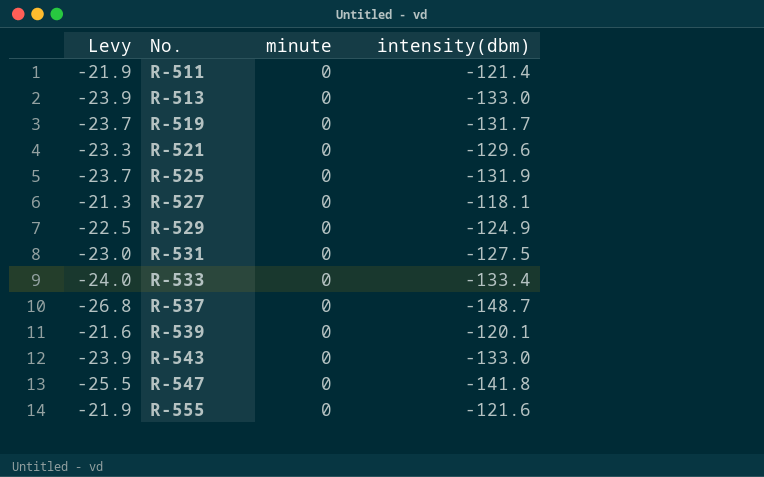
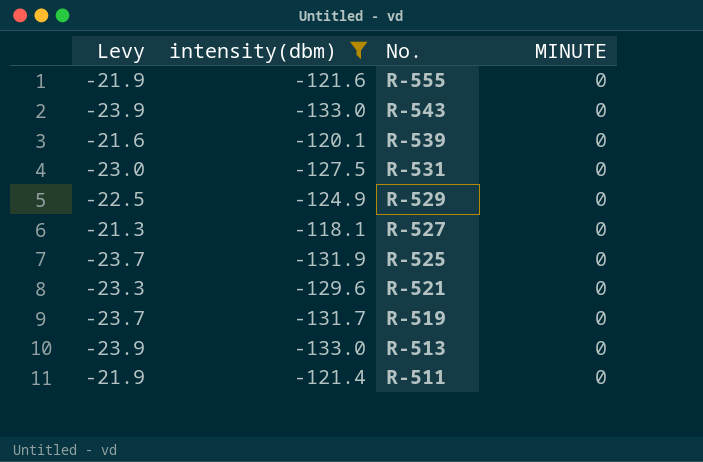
filter: none -> intensity(dbm) >= -133.0
row order: No. ascending -> No. descending
column intensity(dbm) | position: 4 -> 2
column name: minute -> MINUTE

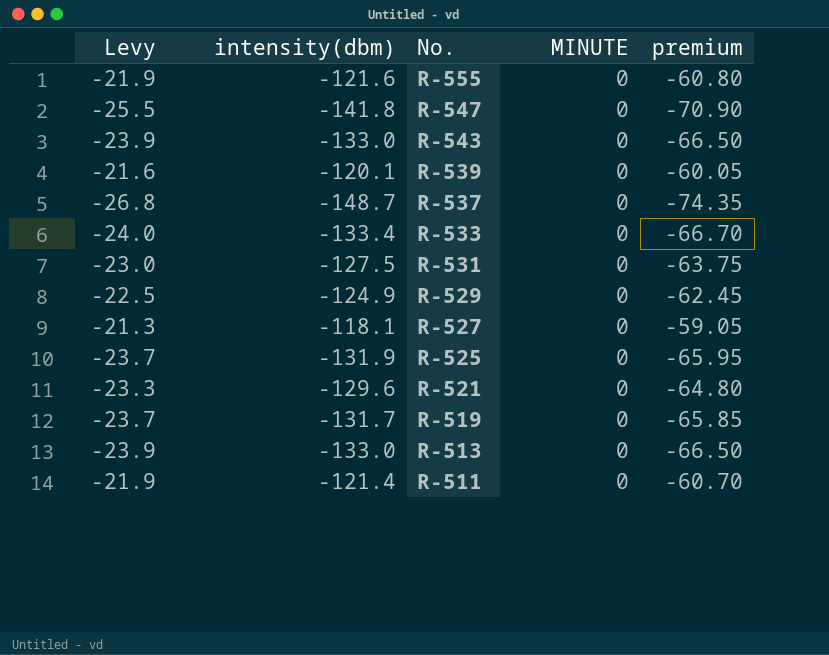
filter: intensity(dbm) >= -133.0 -> none
column premium | formula: none -> [intensity(dbm)] * 0.5

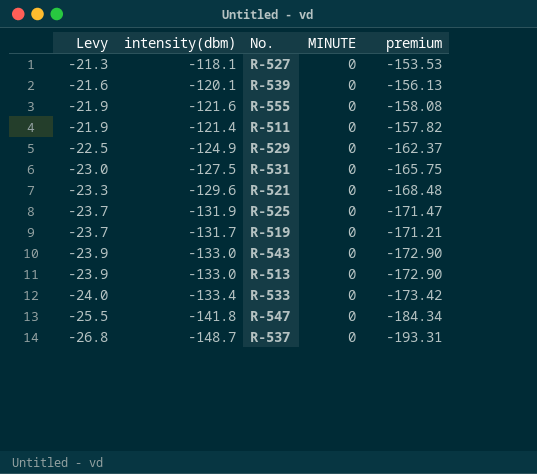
row order: No. descending -> Levy descending
column premium | formula: [intensity(dbm)] * 0.5 -> [intensity(dbm)] * 1.3

